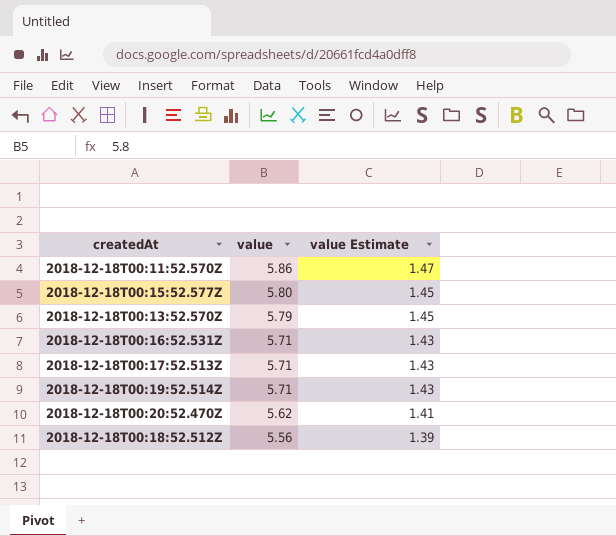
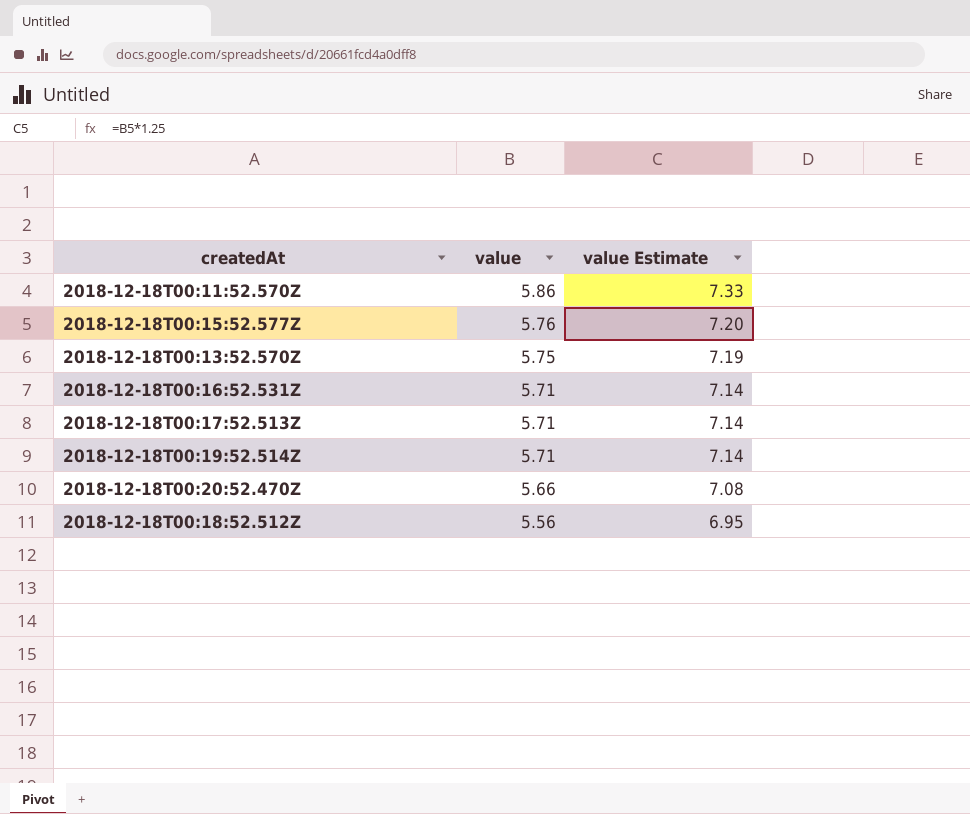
column value Estimate | formula: [value] * 0.25 -> [value] * 1.25
2018-12-18T00:15:52.577Z | value: 5.80 -> 5.76
2018-12-18T00:13:52.570Z | value: 5.79 -> 5.75
2018-12-18T00:20:52.470Z | value: 5.62 -> 5.66

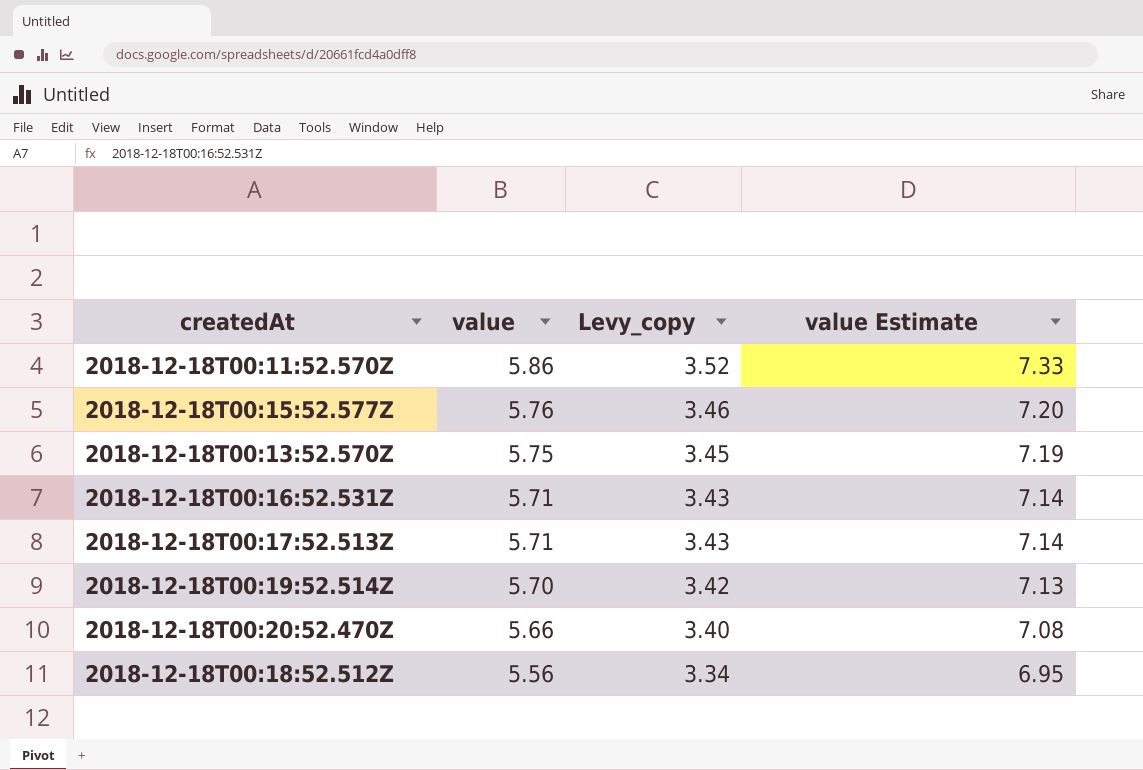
column Levy_copy | formula: none -> [value] * 0.6
2018-12-18T00:19:52.514Z | value: 5.71 -> 5.70
2018-12-18T00:19:52.514Z | value Estimate: 7.14 -> 7.13

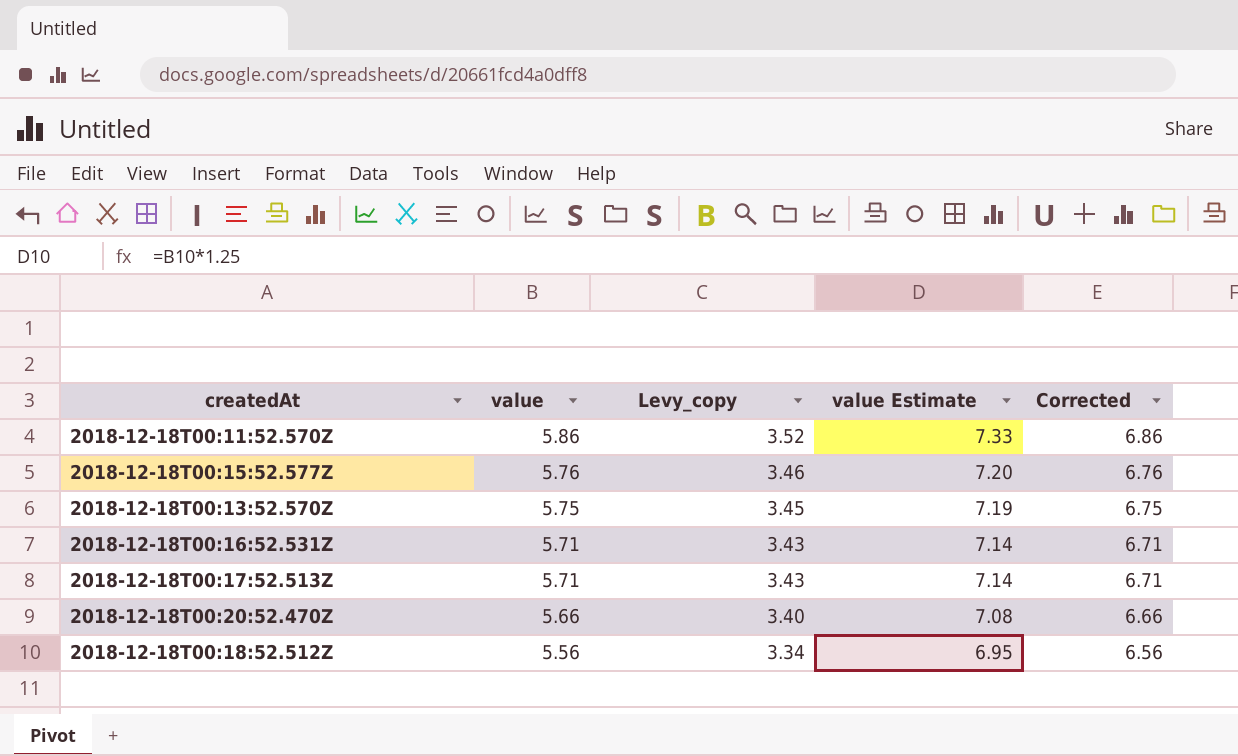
column Corrected | formula: none -> [value] + 1
row 2018-12-18T00:19:52.514Z: 5.70 | 3.42 | 7.13 -> none

